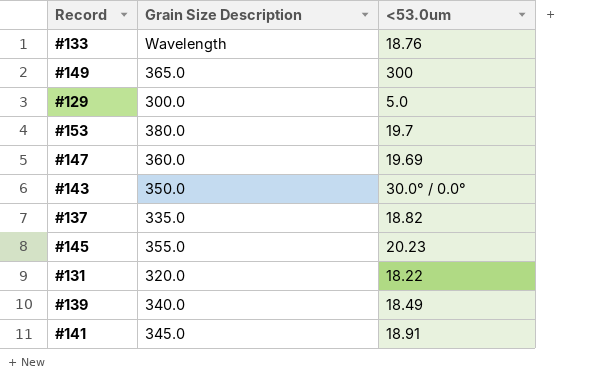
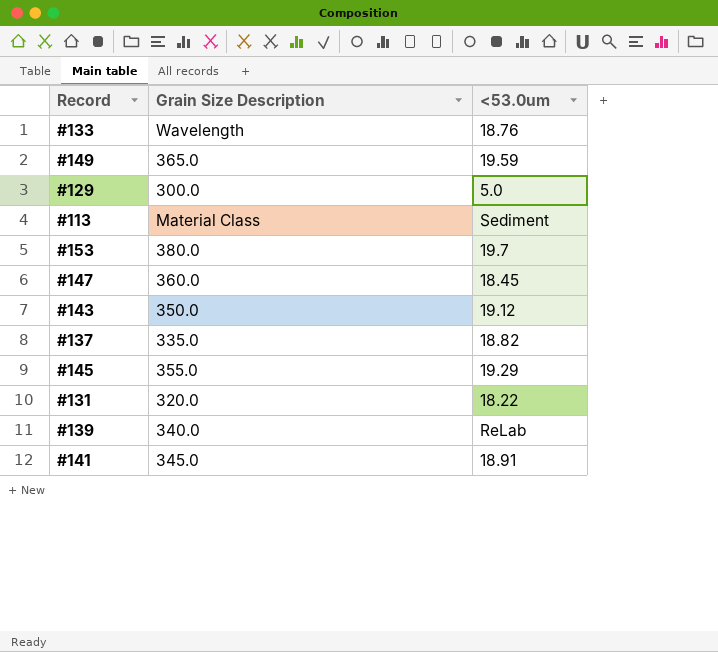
#149 | <53.0um: 300 -> 19.59
row #113: none -> Material Class | Sediment
#147 | <53.0um: 19.69 -> 18.45
#143 | <53.0um: 30.0° / 0.0° -> 19.12
#145 | <53.0um: 20.23 -> 19.29
#139 | <53.0um: 18.49 -> ReLab

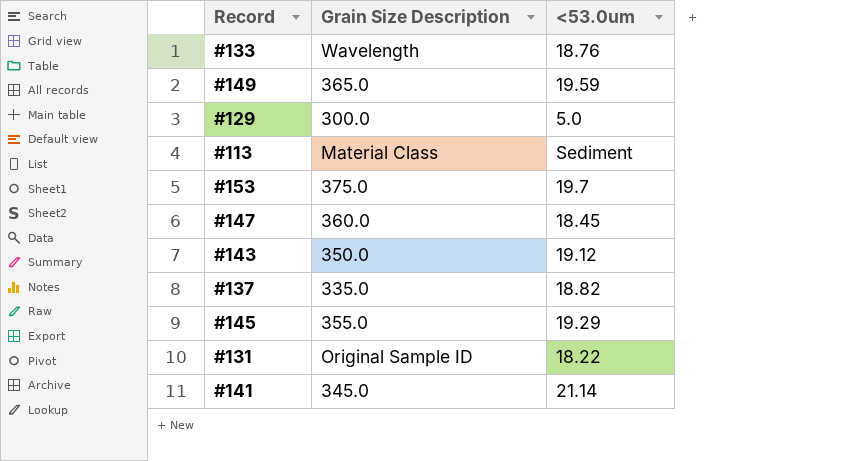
row #139: 340.0 | ReLab -> none
#153 | Grain Size Description: 380.0 -> 375.0
#131 | Grain Size Description: 320.0 -> Original Sample ID
#141 | <53.0um: 18.91 -> 21.14

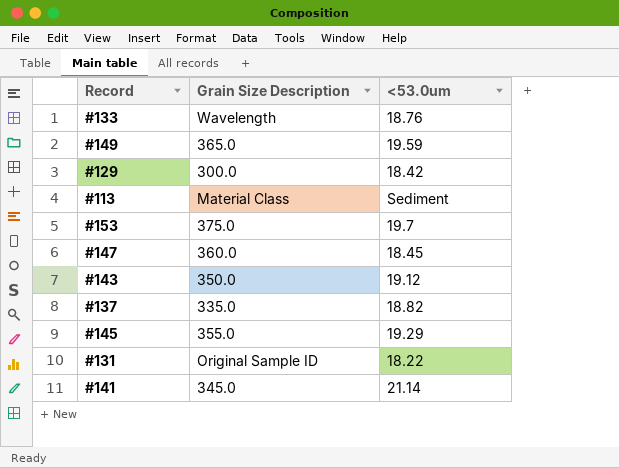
#129 | <53.0um: 5.0 -> 18.42

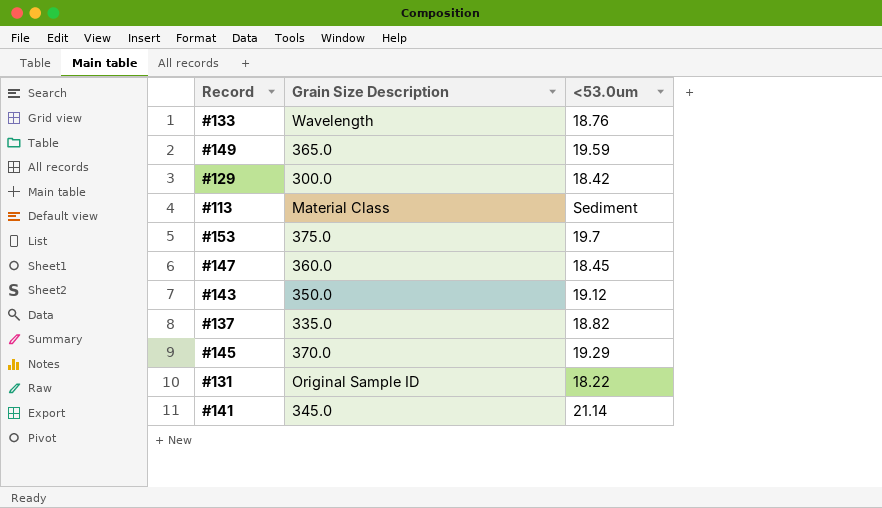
#145 | Grain Size Description: 355.0 -> 370.0

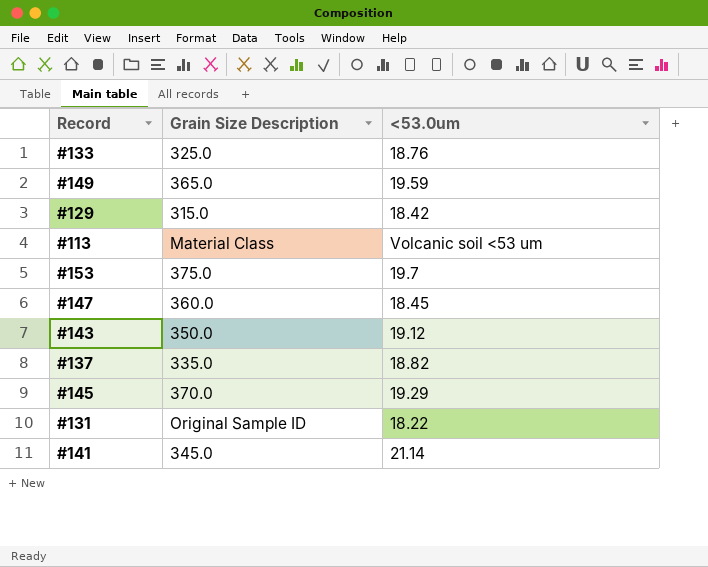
#133 | Grain Size Description: Wavelength -> 325.0
#129 | Grain Size Description: 300.0 -> 315.0
#113 | <53.0um: Sediment -> Volcanic soil <53 um

